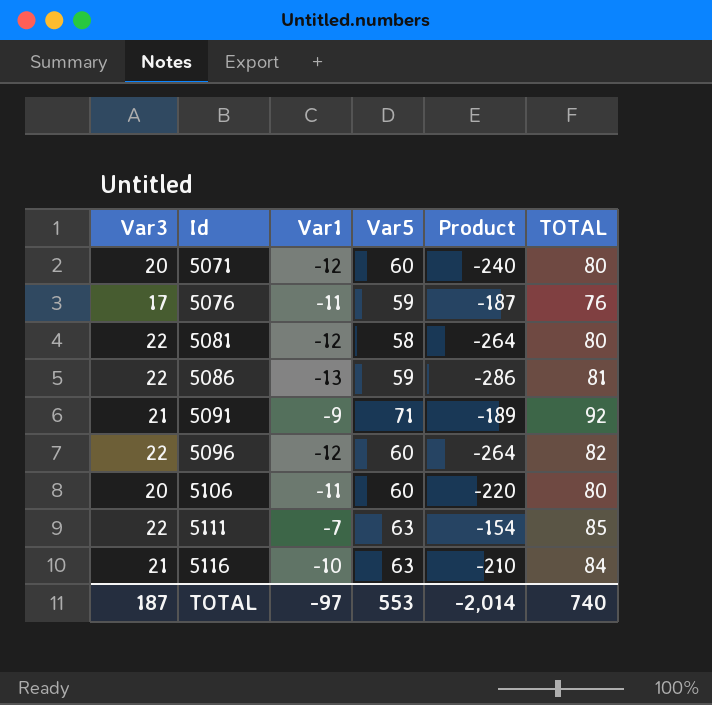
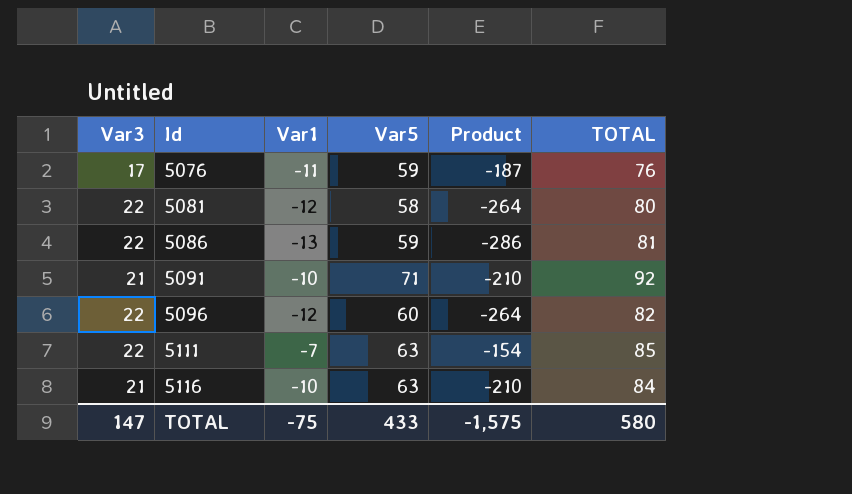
row 5071: 20 | -12 | 60 | -240 | 80 -> none
row 5106: 20 | -11 | 60 | -220 | 80 -> none
5091 | Var1: -9 -> -10
5091 | Product: -189 -> -210
TOTAL | Var3: 187 -> 147
TOTAL | Var1: -97 -> -75
TOTAL | Var5: 553 -> 433
TOTAL | Product: -2,014 -> -1,575
TOTAL | TOTAL: 740 -> 580

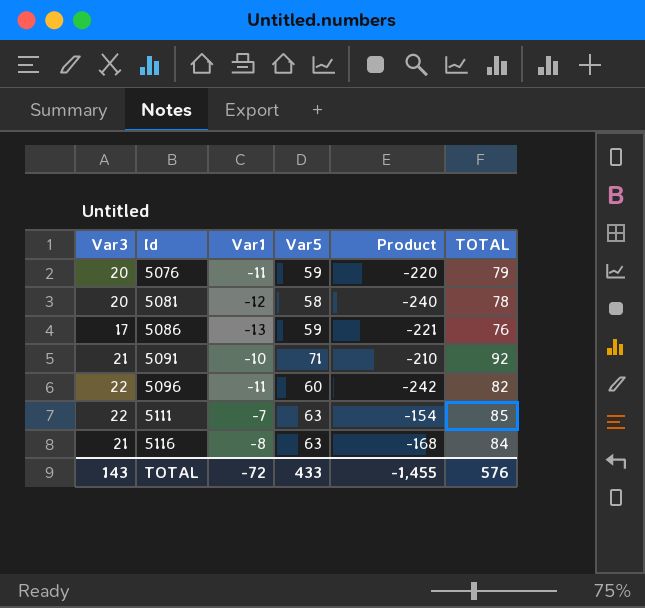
5076 | Var3: 17 -> 20
5076 | Product: -187 -> -220
5076 | TOTAL: 76 -> 79
5081 | Var3: 22 -> 20
5081 | Product: -264 -> -240
5081 | TOTAL: 80 -> 78
5086 | Var3: 22 -> 17
5086 | Product: -286 -> -221
5086 | TOTAL: 81 -> 76
5096 | Var1: -12 -> -11
5096 | Product: -264 -> -242
5116 | Var1: -10 -> -8
5116 | Product: -210 -> -168
TOTAL | Var3: 147 -> 143
TOTAL | Var1: -75 -> -72
TOTAL | Product: -1,575 -> -1,455
TOTAL | TOTAL: 580 -> 576

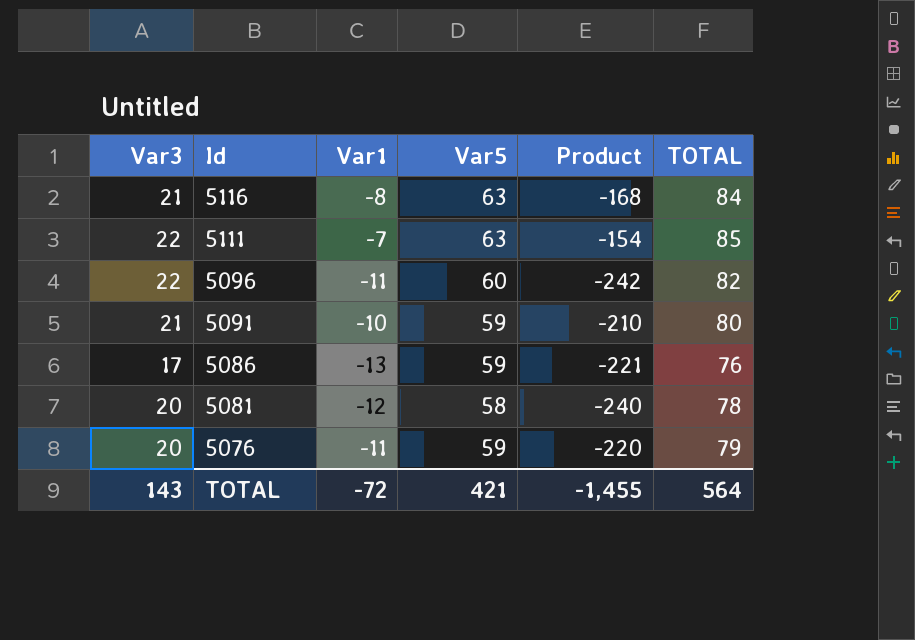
row order: Id ascending -> Id descending
5091 | Var5: 71 -> 59
5091 | TOTAL: 92 -> 80
TOTAL | Var5: 433 -> 421
TOTAL | TOTAL: 576 -> 564

